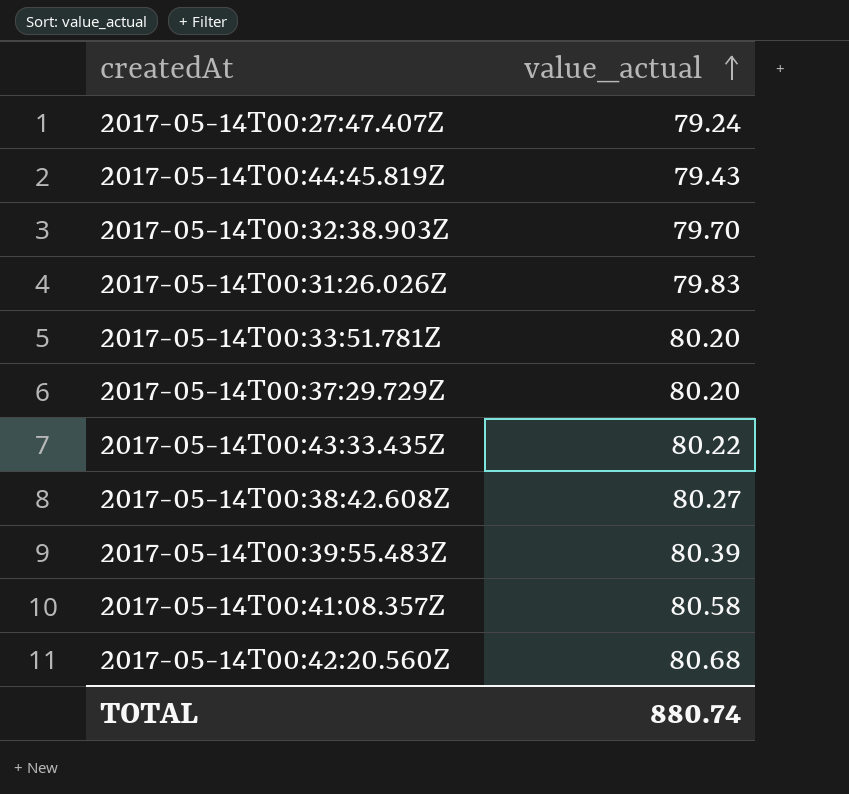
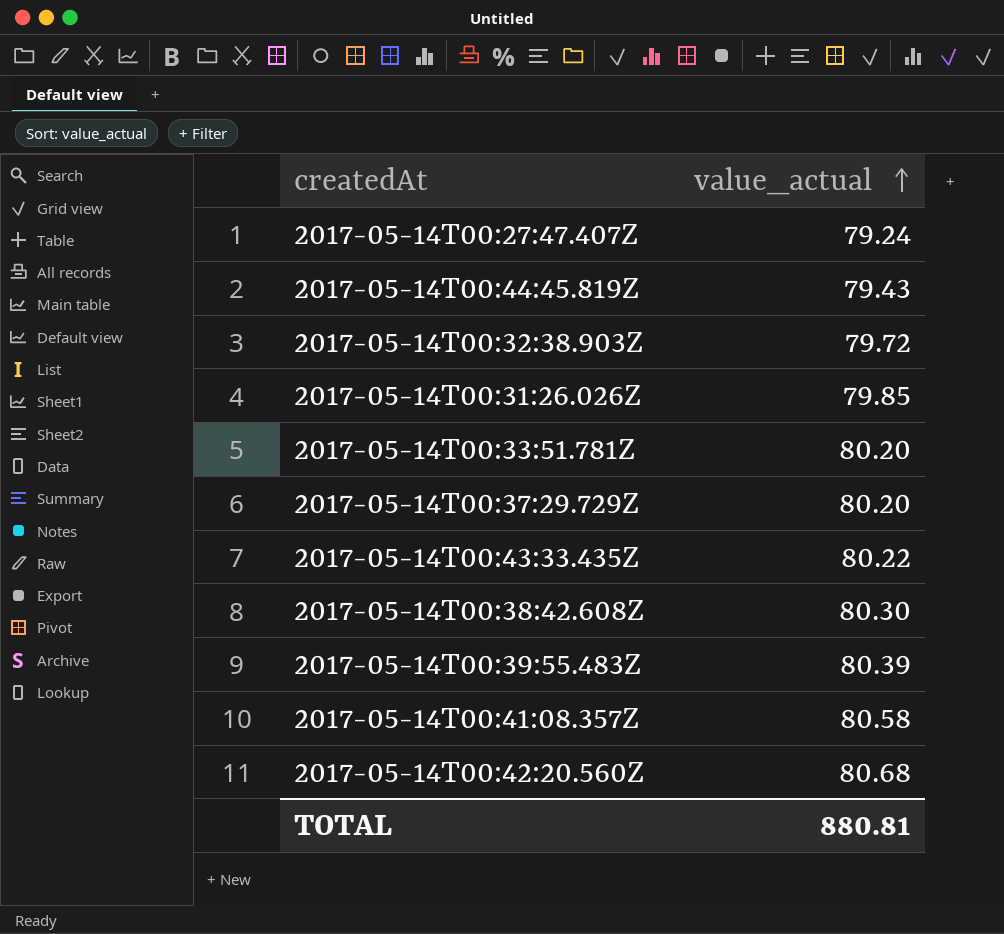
2017-05-14T00:32:38.903Z | value_actual: 79.70 -> 79.72
2017-05-14T00:31:26.026Z | value_actual: 79.83 -> 79.85
2017-05-14T00:38:42.608Z | value_actual: 80.27 -> 80.30
TOTAL | value_actual: 880.74 -> 880.81

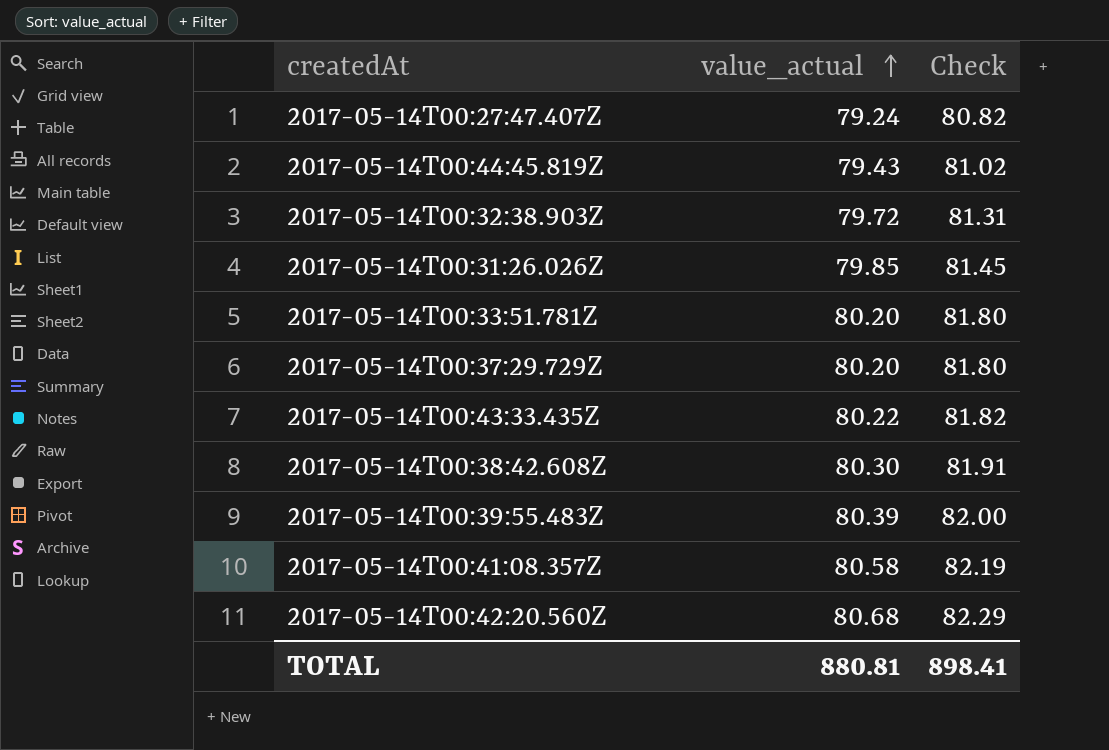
column Check | formula: none -> [value_actual] * 1.02

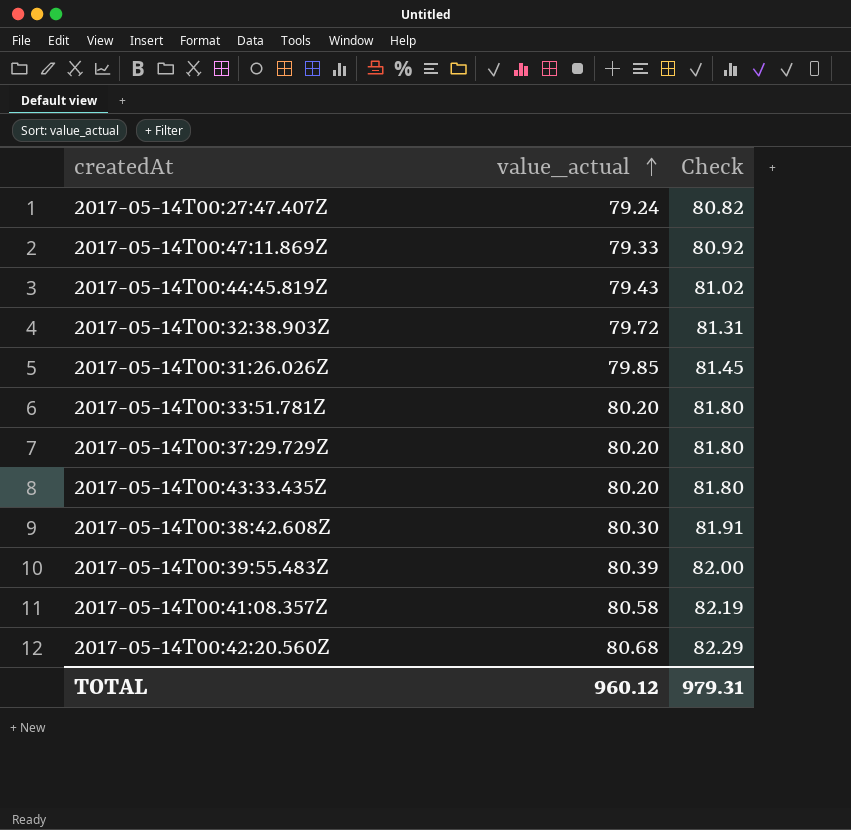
row 2017-05-14T00:47:11.869Z: none -> 79.33 | 80.92
2017-05-14T00:43:33.435Z | value_actual: 80.22 -> 80.20
2017-05-14T00:43:33.435Z | Check: 81.82 -> 81.80
TOTAL | value_actual: 880.81 -> 960.12
TOTAL | Check: 898.41 -> 979.31

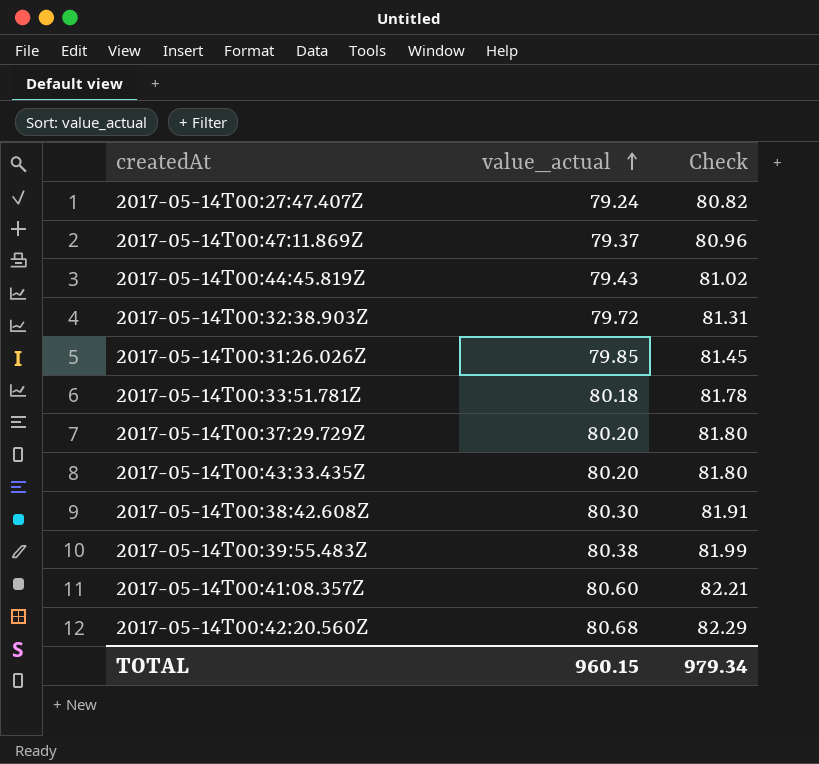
2017-05-14T00:47:11.869Z | value_actual: 79.33 -> 79.37
2017-05-14T00:47:11.869Z | Check: 80.92 -> 80.96
2017-05-14T00:33:51.781Z | value_actual: 80.20 -> 80.18
2017-05-14T00:33:51.781Z | Check: 81.80 -> 81.78
2017-05-14T00:39:55.483Z | value_actual: 80.39 -> 80.38
2017-05-14T00:39:55.483Z | Check: 82.00 -> 81.99
2017-05-14T00:41:08.357Z | value_actual: 80.58 -> 80.60
2017-05-14T00:41:08.357Z | Check: 82.19 -> 82.21
TOTAL | value_actual: 960.12 -> 960.15
TOTAL | Check: 979.31 -> 979.34

